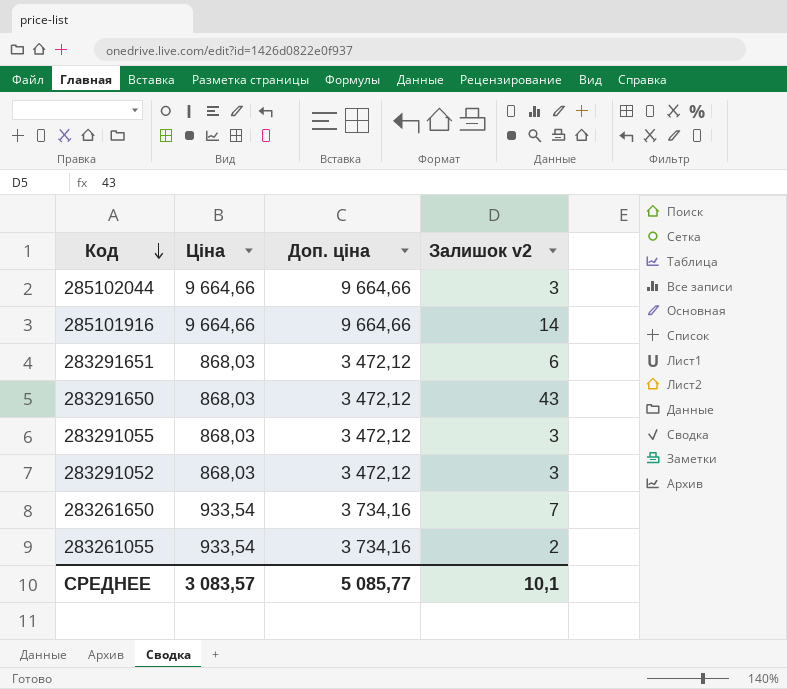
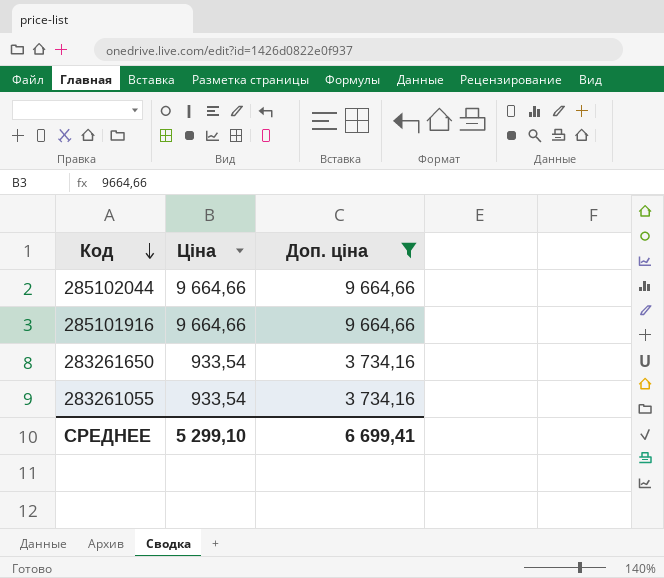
filter: none -> Доп. ціна != 3 472,12
column Залишок v2 | position: 4 -> none
СРЕДНЕЕ | Ціна: 3 083,57 -> 5 299,10
СРЕДНЕЕ | Доп. ціна: 5 085,77 -> 6 699,41

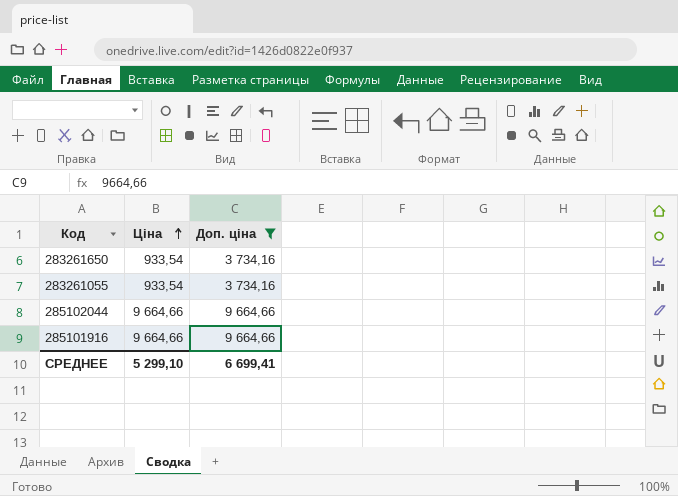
row order: Код descending -> Ціна ascending

